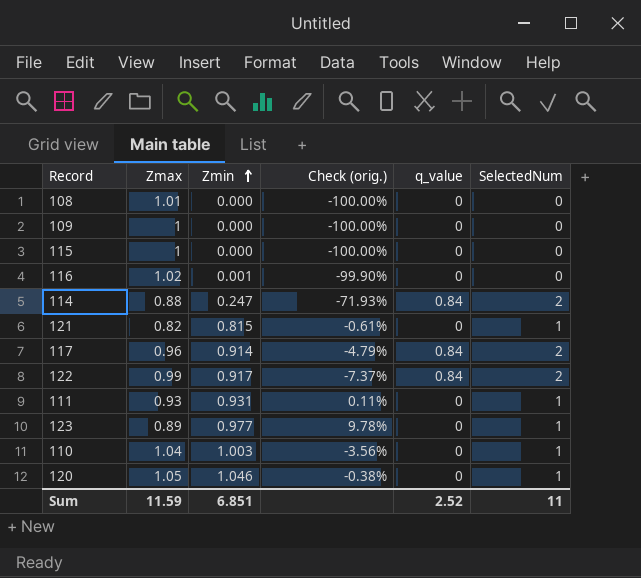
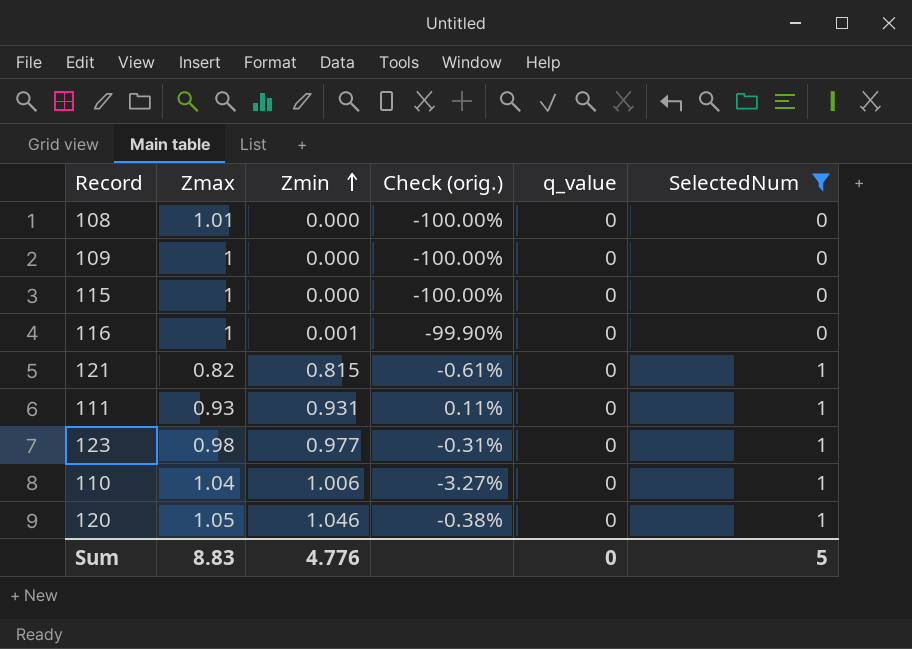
filter: none -> SelectedNum != 2
116 | Zmax: 1.02 -> 1
123 | Zmax: 0.89 -> 0.98
123 | Check (orig.): 9.78% -> -0.31%
110 | Zmin: 1.003 -> 1.006
110 | Check (orig.): -3.56% -> -3.27%
Sum | Zmax: 11.59 -> 8.83
Sum | Zmin: 6.851 -> 4.776
Sum | q_value: 2.52 -> 0
Sum | SelectedNum: 11 -> 5

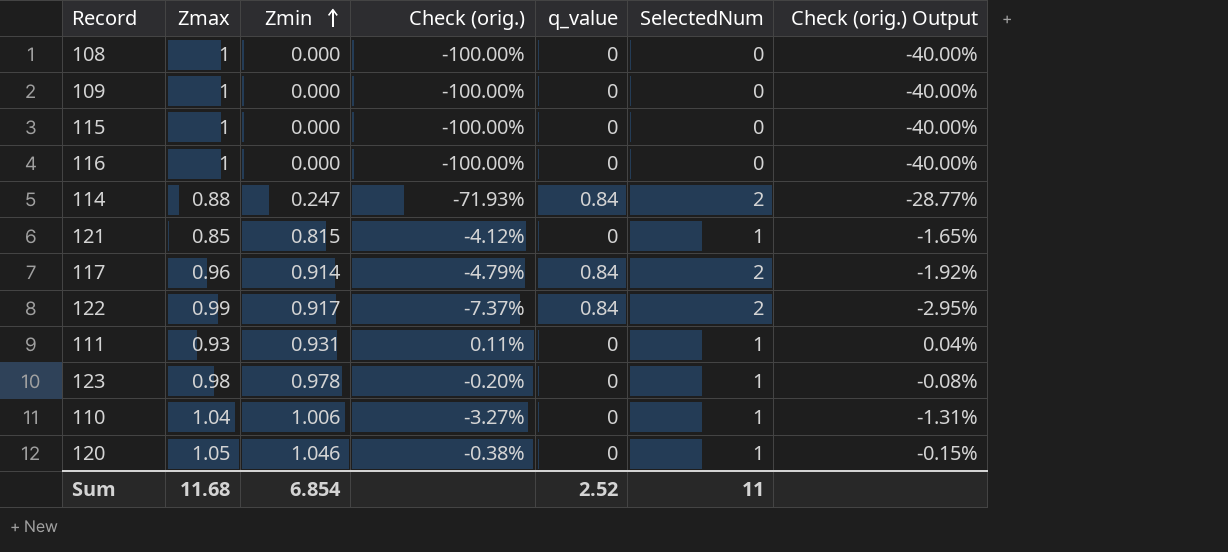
filter: SelectedNum != 2 -> none
column Check (orig.) Output | formula: none -> [Check (orig.)] * 0.4
108 | Zmax: 1.01 -> 1
116 | Zmin: 0.001 -> 0.000
116 | Check (orig.): -99.90% -> -100.00%
121 | Zmax: 0.82 -> 0.85
121 | Check (orig.): -0.61% -> -4.12%
123 | Zmin: 0.977 -> 0.978
123 | Check (orig.): -0.31% -> -0.20%
Sum | Zmax: 8.83 -> 11.68
Sum | Zmin: 4.776 -> 6.854
Sum | q_value: 0 -> 2.52
Sum | SelectedNum: 5 -> 11

